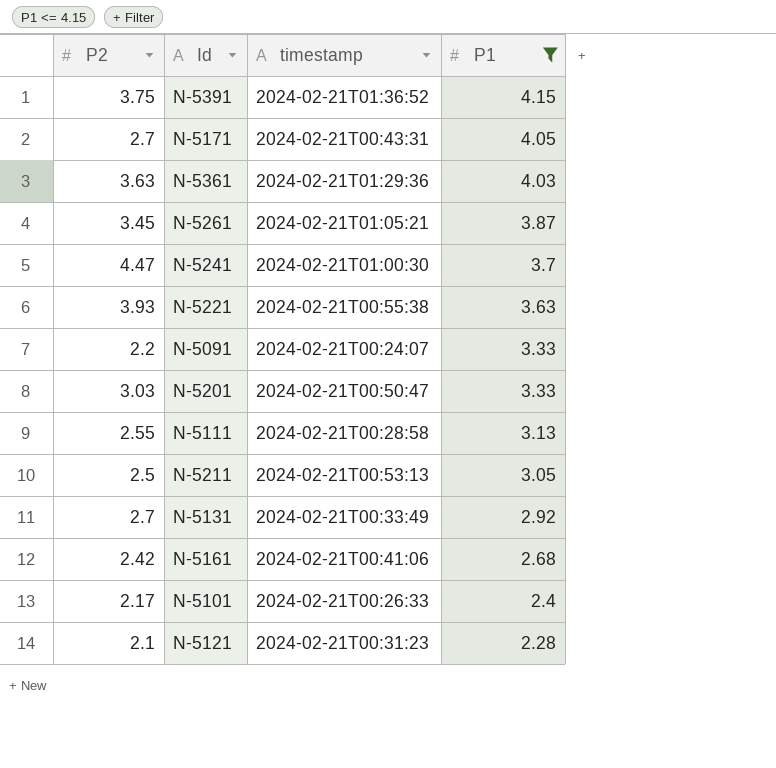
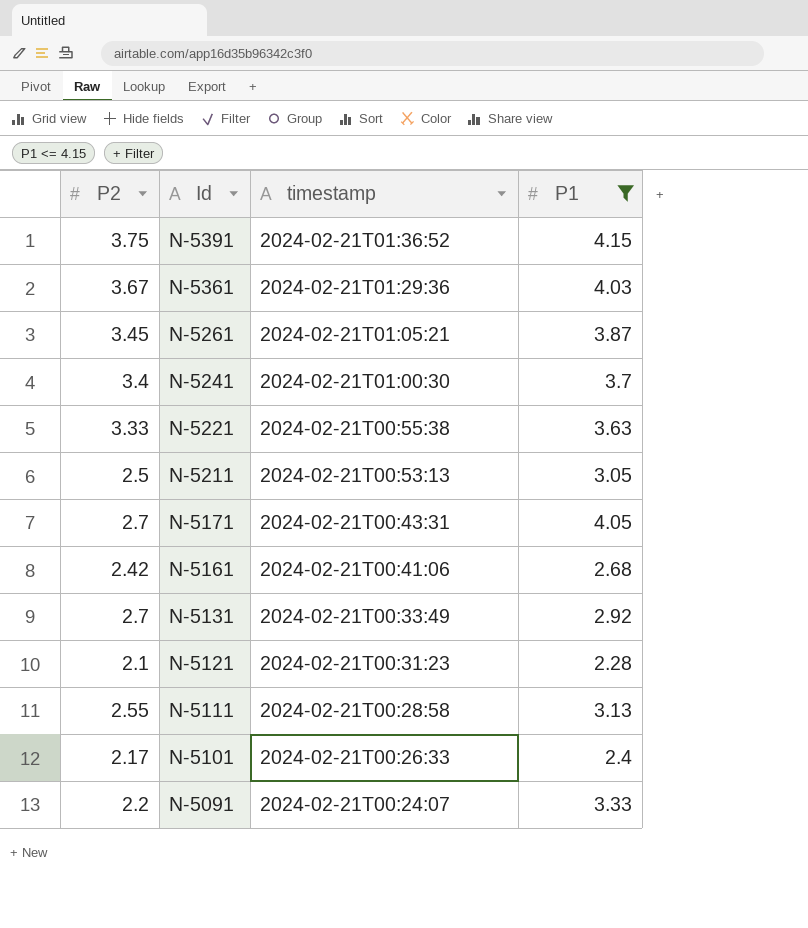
row order: P1 descending -> Id descending
row N-5201: 3.03 | 2024-02-21T00:50:47 | 3.33 -> none
N-5361 | P2: 3.63 -> 3.67
N-5241 | P2: 4.47 -> 3.4
N-5221 | P2: 3.93 -> 3.33

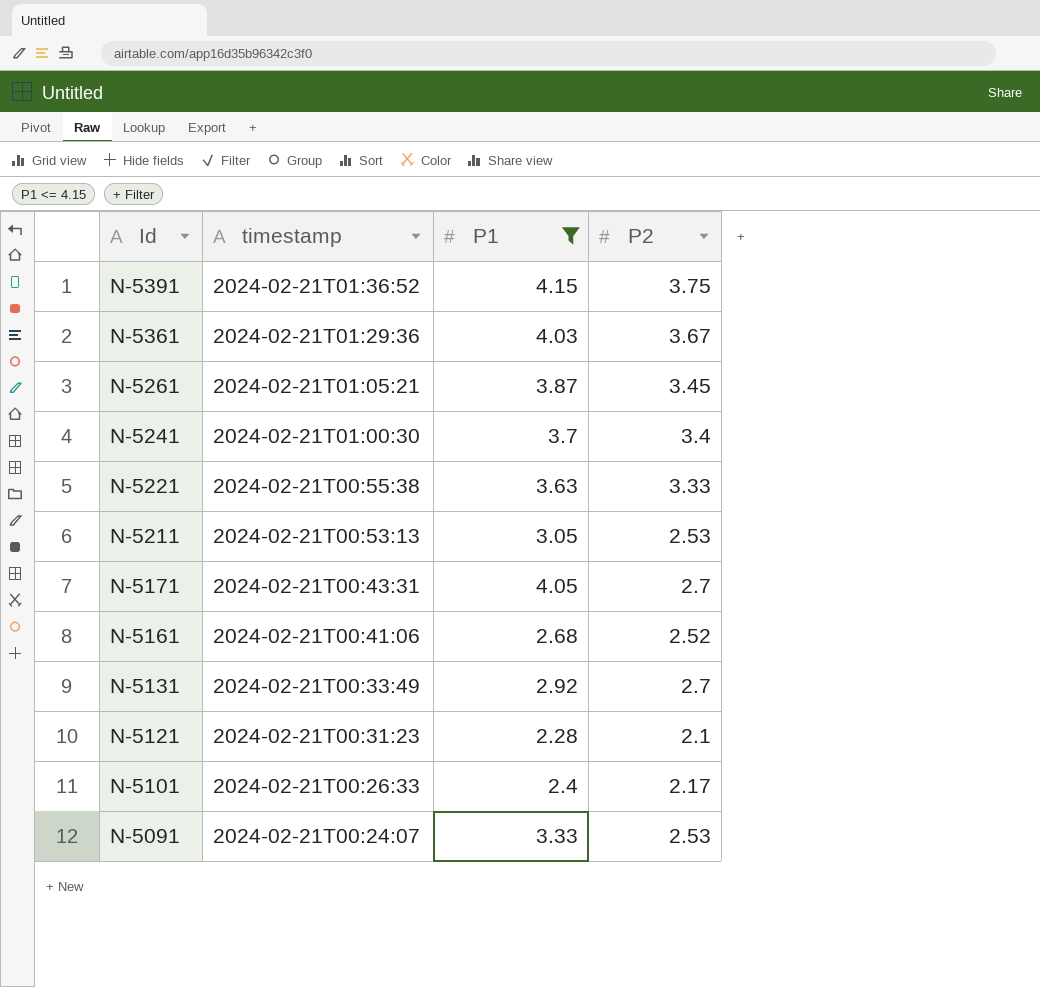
column P2 | position: 1 -> 4
row N-5111: 2.55 | 2024-02-21T00:28:58 | 3.13 -> none
N-5211 | P2: 2.5 -> 2.53
N-5161 | P2: 2.42 -> 2.52
N-5091 | P2: 2.2 -> 2.53

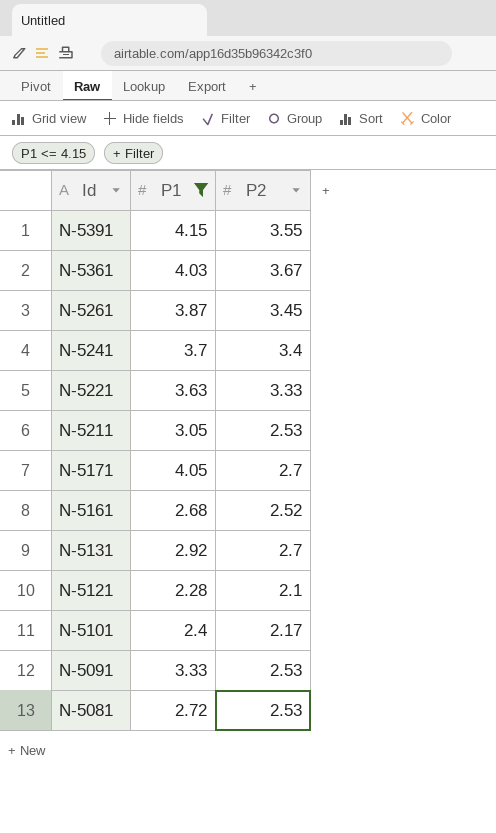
column timestamp | position: 2 -> none
N-5391 | P2: 3.75 -> 3.55
row N-5081: none -> 2.72 | 2.53

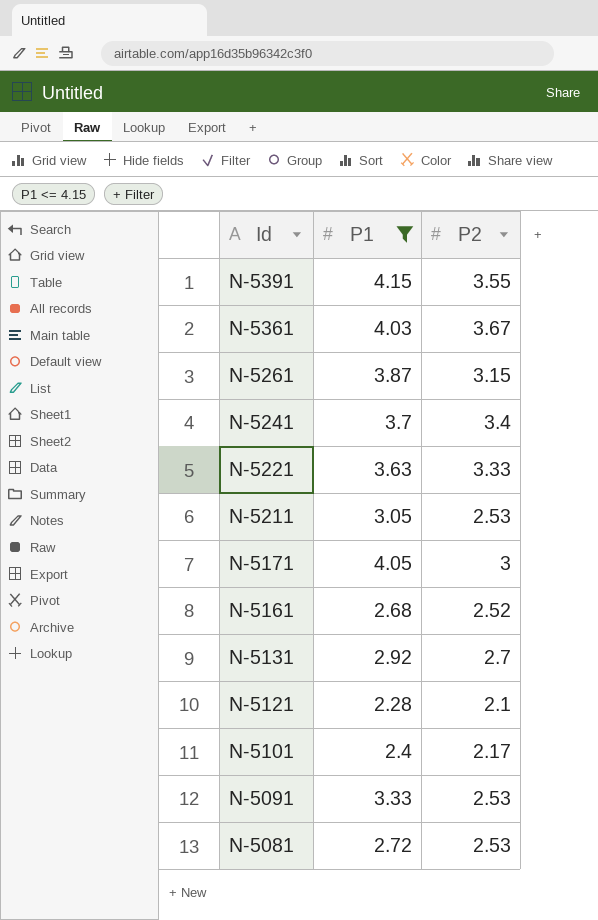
N-5261 | P2: 3.45 -> 3.15
N-5171 | P2: 2.7 -> 3

